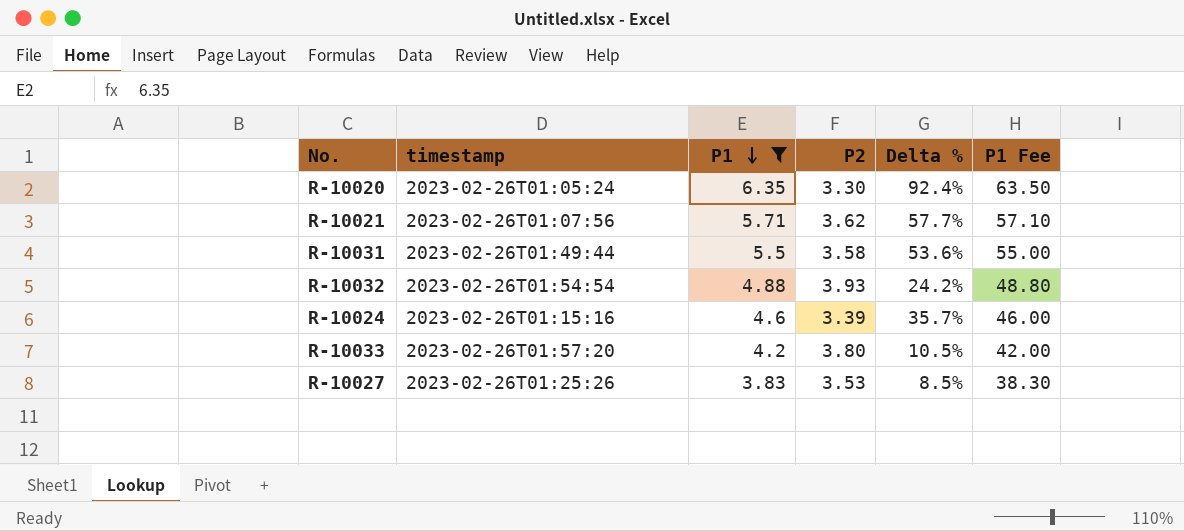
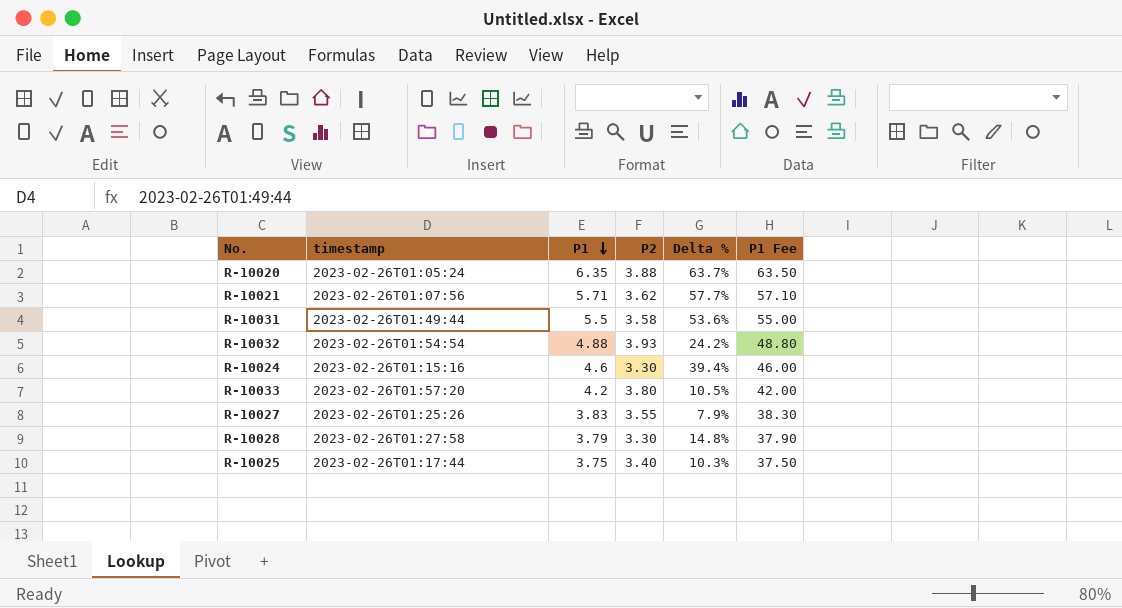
filter: P1 >= 3.83 -> none
R-10020 | P2: 3.30 -> 3.88
R-10020 | Delta %: 92.4% -> 63.7%
R-10024 | P2: 3.39 -> 3.30
R-10024 | Delta %: 35.7% -> 39.4%
R-10027 | P2: 3.53 -> 3.55
R-10027 | Delta %: 8.5% -> 7.9%

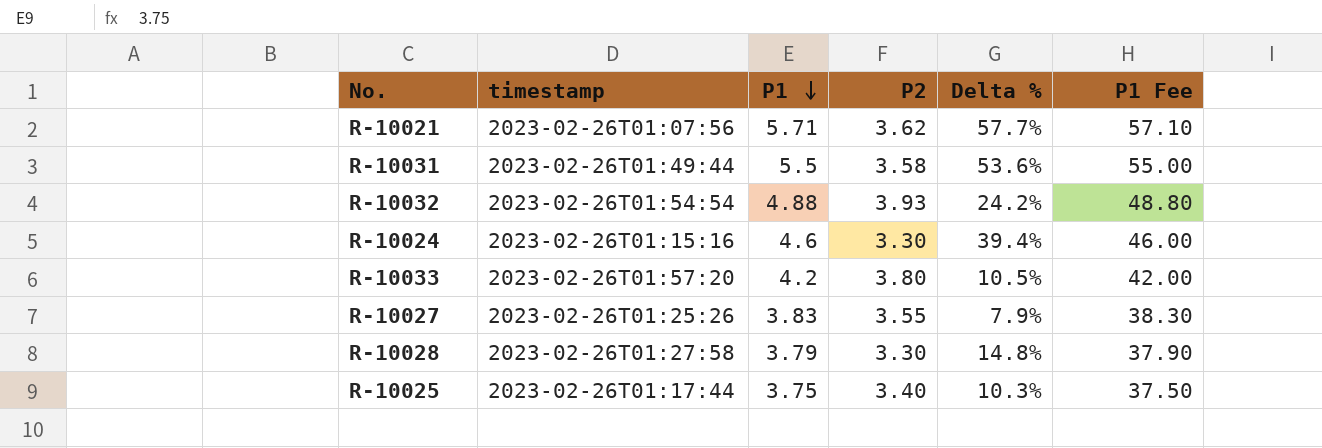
row R-10020: 2023-02-26T01:05:24 | 6.35 | 3.88 | 63.7% | 63.50 -> none

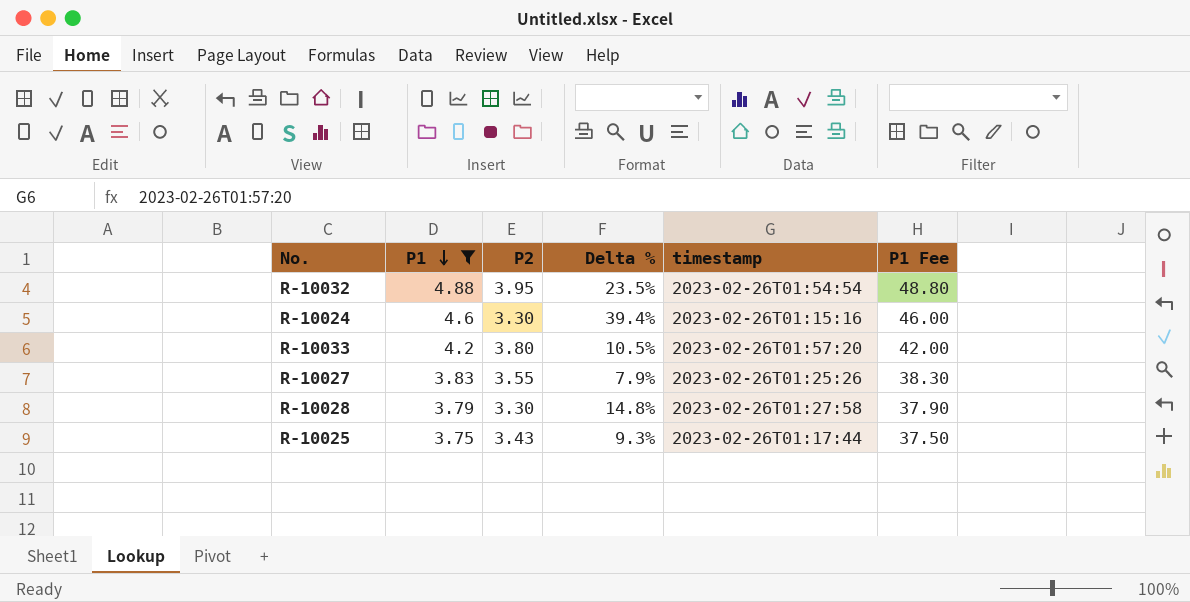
filter: none -> P1 <= 4.88
column timestamp | position: 2 -> 5
R-10032 | P2: 3.93 -> 3.95
R-10032 | Delta %: 24.2% -> 23.5%
R-10025 | P2: 3.40 -> 3.43
R-10025 | Delta %: 10.3% -> 9.3%

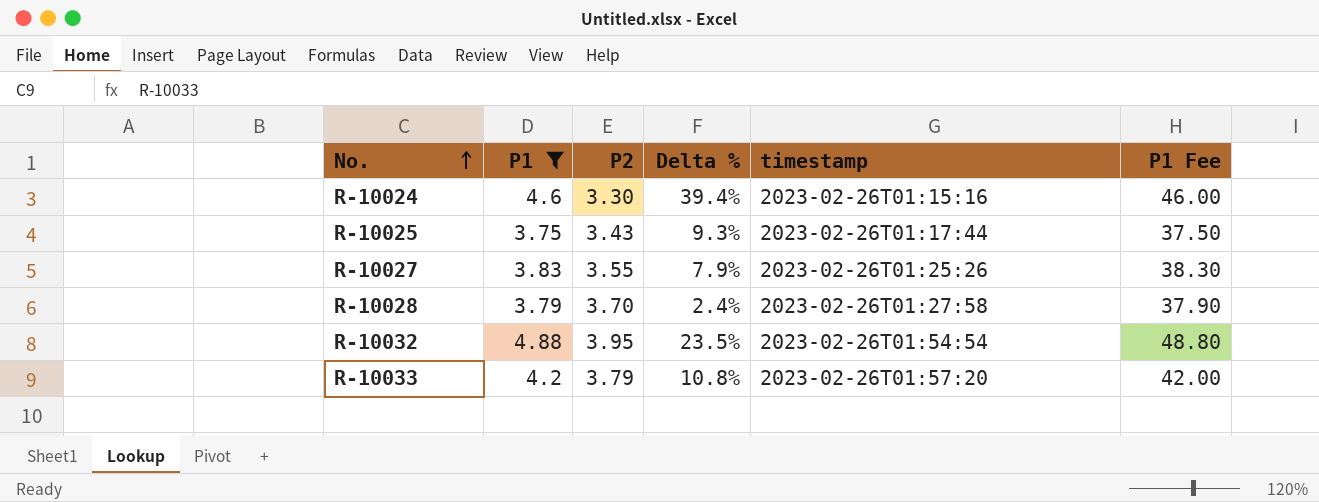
row order: P1 descending -> No. ascending
R-10028 | P2: 3.30 -> 3.70
R-10028 | Delta %: 14.8% -> 2.4%
R-10033 | P2: 3.80 -> 3.79
R-10033 | Delta %: 10.5% -> 10.8%

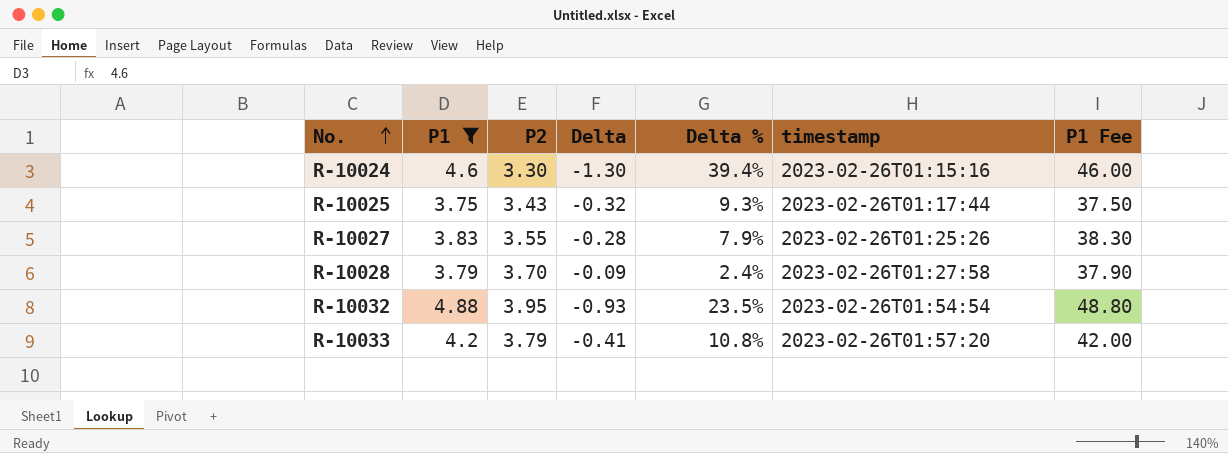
column Delta | formula: none -> [P2] - [P1]

